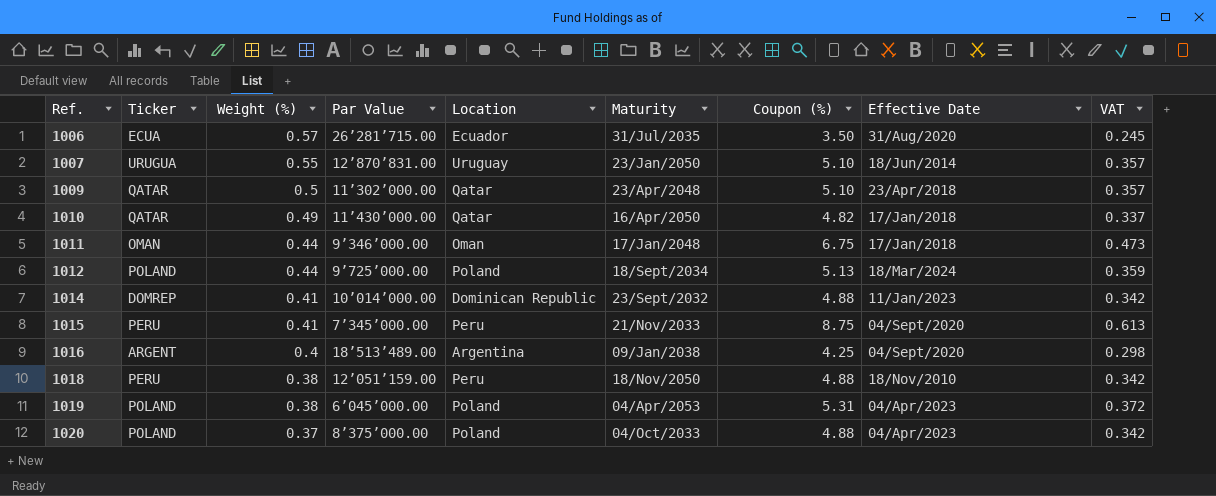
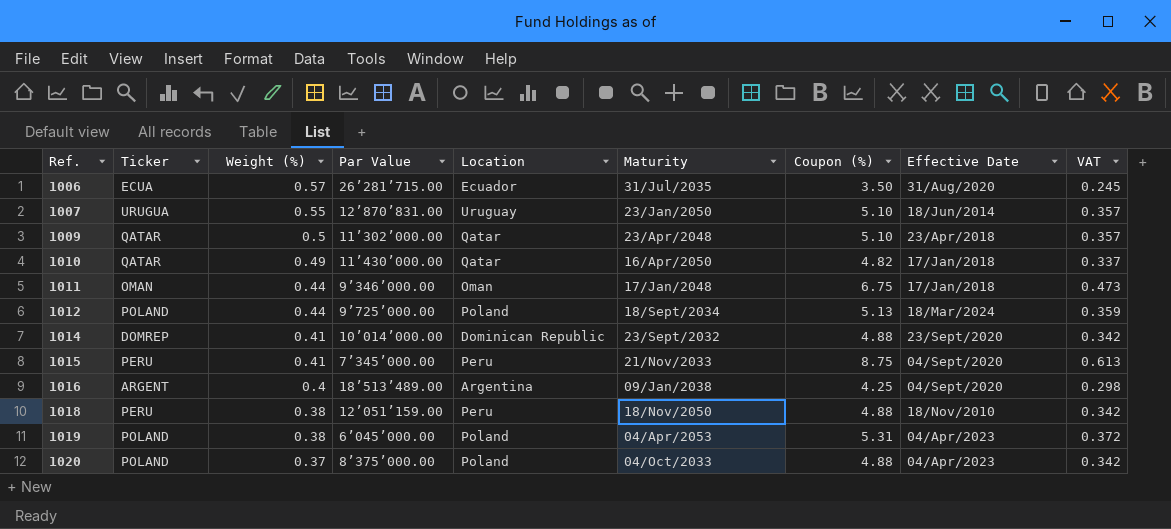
1014 | Effective Date: 11/Jan/2023 -> 23/Sept/2020

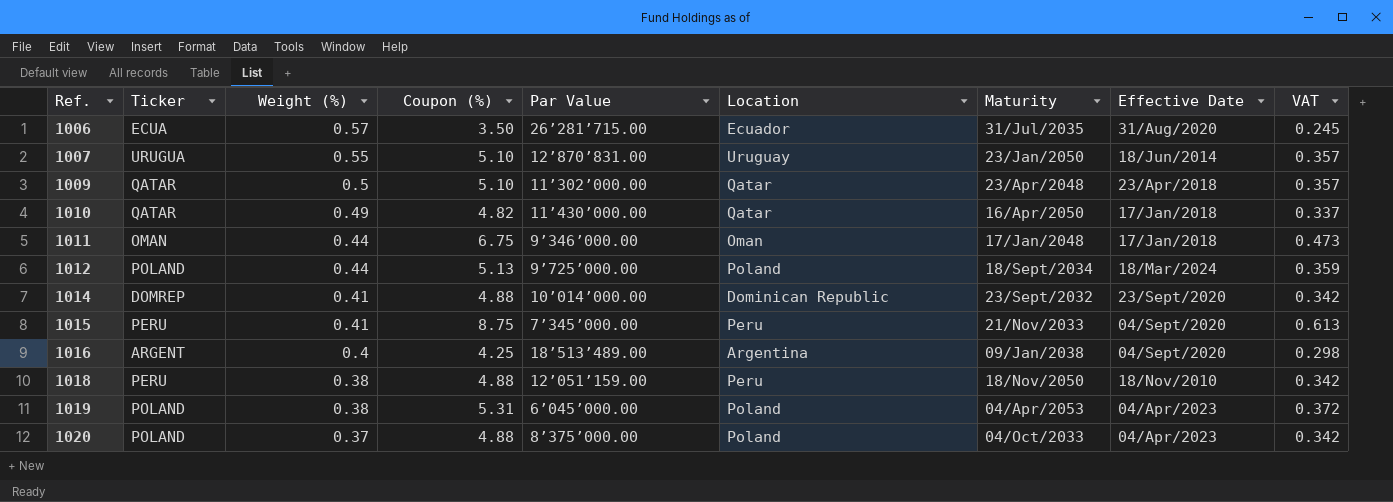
column Coupon (%) | position: 7 -> 4

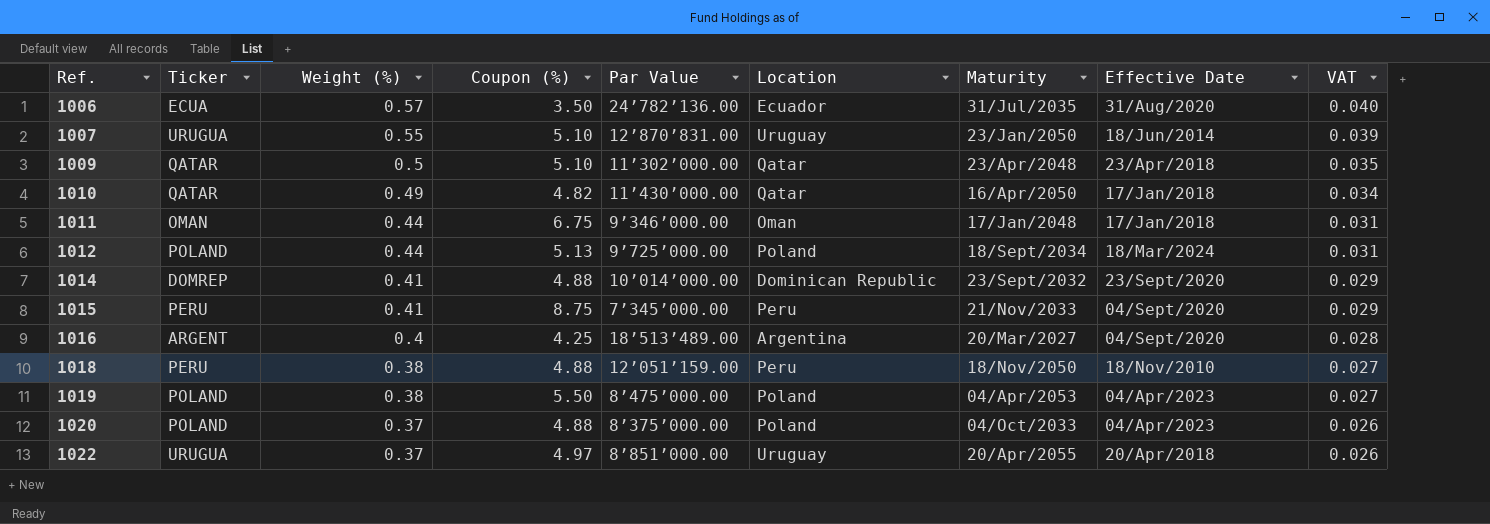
column VAT | formula: [Coupon (%)] * 0.07 -> [Weight (%)] * 0.07
1006 | Par Value: 26’281’715.00 -> 24’782’136.00
1016 | Maturity: 09/Jan/2038 -> 20/Mar/2027
1019 | Coupon (%): 5.31 -> 5.50
1019 | Par Value: 6’045’000.00 -> 8’475’000.00
row 1022: none -> URUGUA | 0.37 | 4.97 | 8’851’000.00 | Uruguay | 20/Apr/2055 | 20/Apr/2018 | 0.026

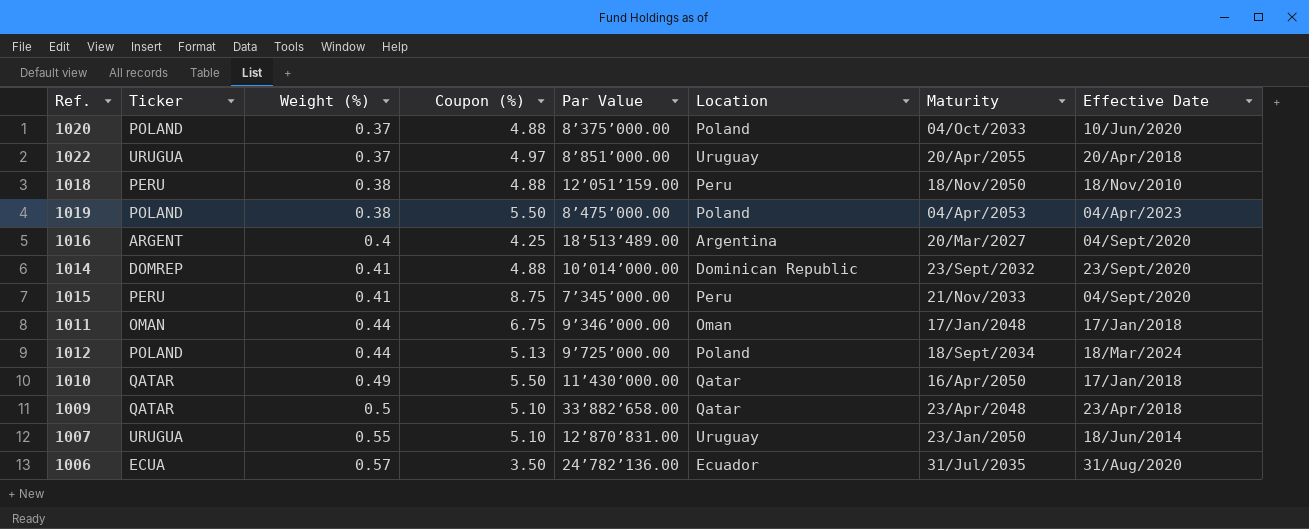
row order: Ref. ascending -> Weight (%) ascending
column VAT | formula: [Weight (%)] * 0.07 -> none
1020 | Effective Date: 04/Apr/2023 -> 10/Jun/2020
1010 | Coupon (%): 4.82 -> 5.50
1009 | Par Value: 11’302’000.00 -> 33’882’658.00

